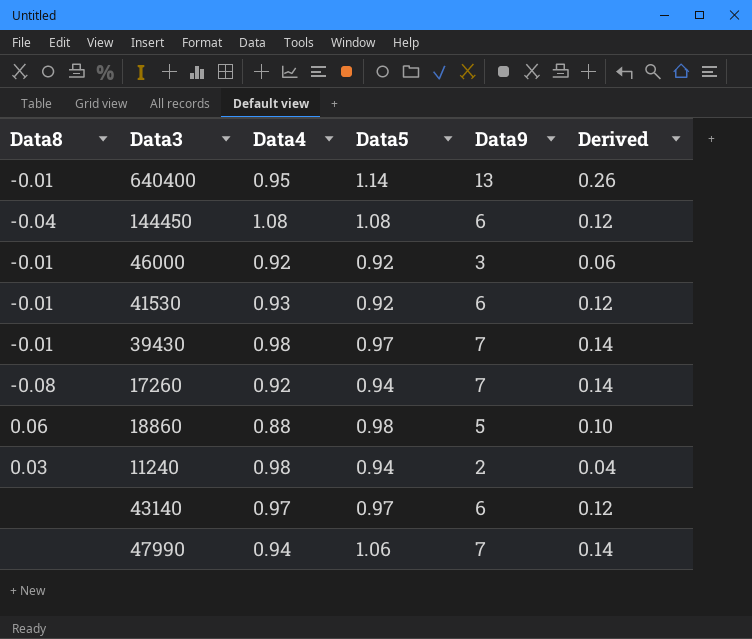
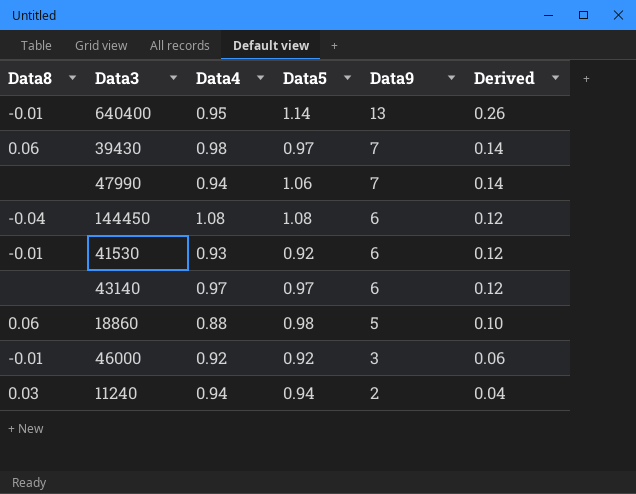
row order: none -> Data9 descending
row 17260: -0.08 | 0.92 | 0.94 | 7 | 0.14 -> none
39430 | Data8: -0.01 -> 0.06
11240 | Data4: 0.98 -> 0.94

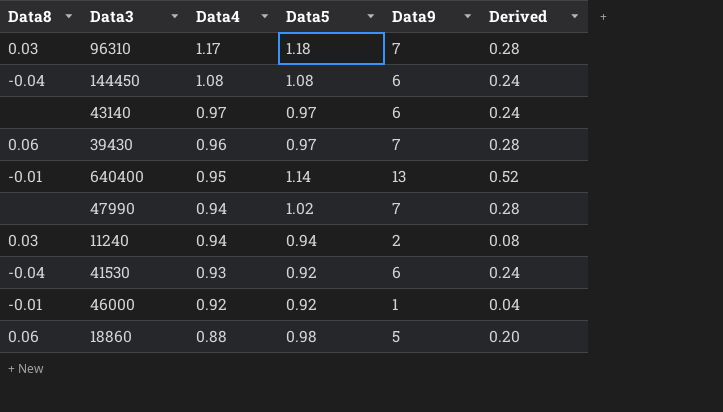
row order: Data9 descending -> Data4 descending
column Derived | formula: [Data9] * 0.02 -> [Data9] * 0.04
row 96310: none -> 0.03 | 1.17 | 1.18 | 7 | 0.28
39430 | Data4: 0.98 -> 0.96
47990 | Data5: 1.06 -> 1.02
41530 | Data8: -0.01 -> -0.04
46000 | Data9: 3 -> 1

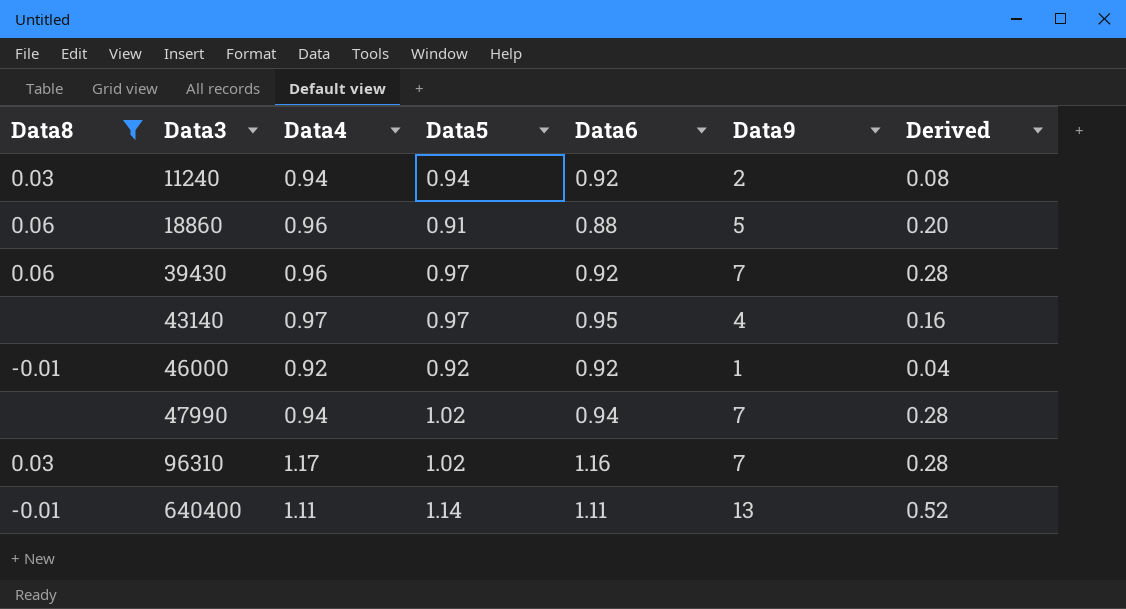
filter: none -> Data8 != -0.04
row order: Data4 descending -> Data3 ascending
column Data6 | position: none -> 5
18860 | Data4: 0.88 -> 0.96
18860 | Data5: 0.98 -> 0.91
43140 | Data9: 6 -> 4
43140 | Derived: 0.24 -> 0.16
96310 | Data5: 1.18 -> 1.02
640400 | Data4: 0.95 -> 1.11

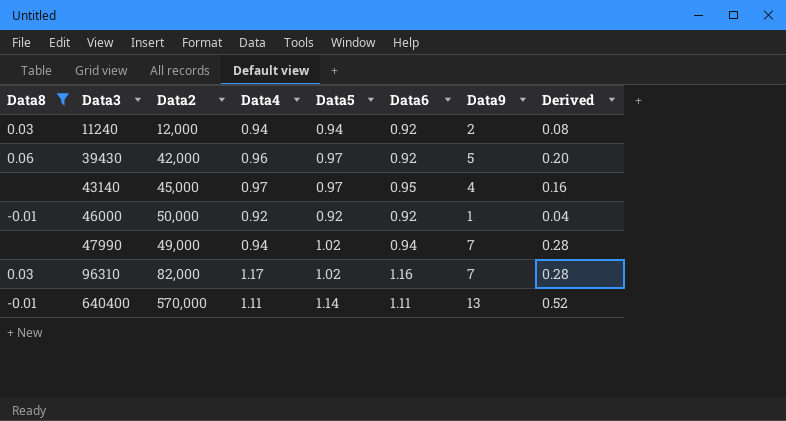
column Data2 | position: none -> 3
row 18860: 0.06 | 0.96 | 0.91 | 0.88 | 5 | 0.20 -> none
39430 | Data9: 7 -> 5
39430 | Derived: 0.28 -> 0.20

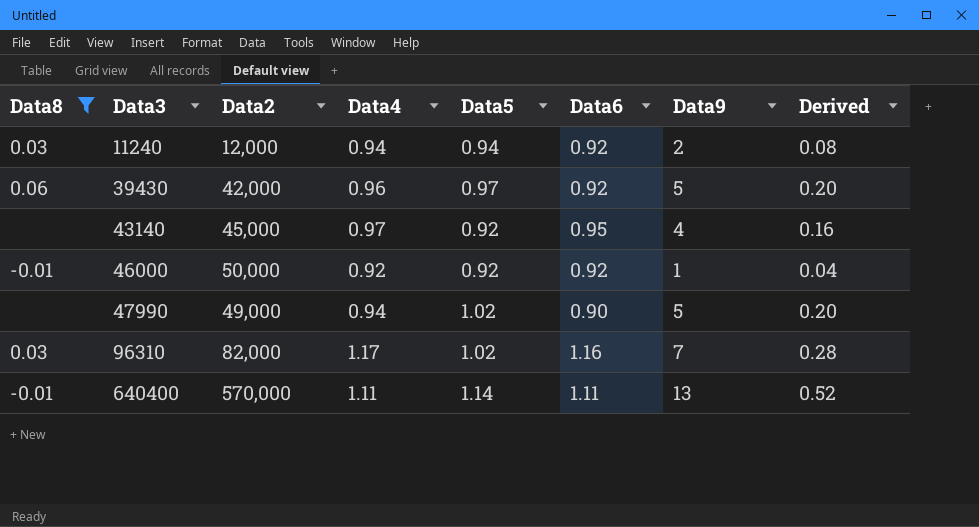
43140 | Data5: 0.97 -> 0.92
47990 | Data6: 0.94 -> 0.90
47990 | Data9: 7 -> 5
47990 | Derived: 0.28 -> 0.20

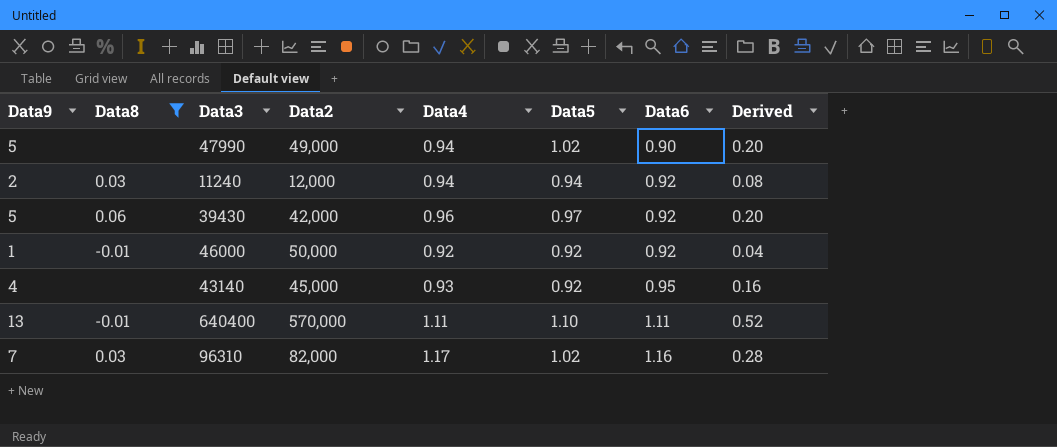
row order: Data3 ascending -> Data6 ascending
column Data9 | position: 7 -> 1
43140 | Data4: 0.97 -> 0.93
640400 | Data5: 1.14 -> 1.10

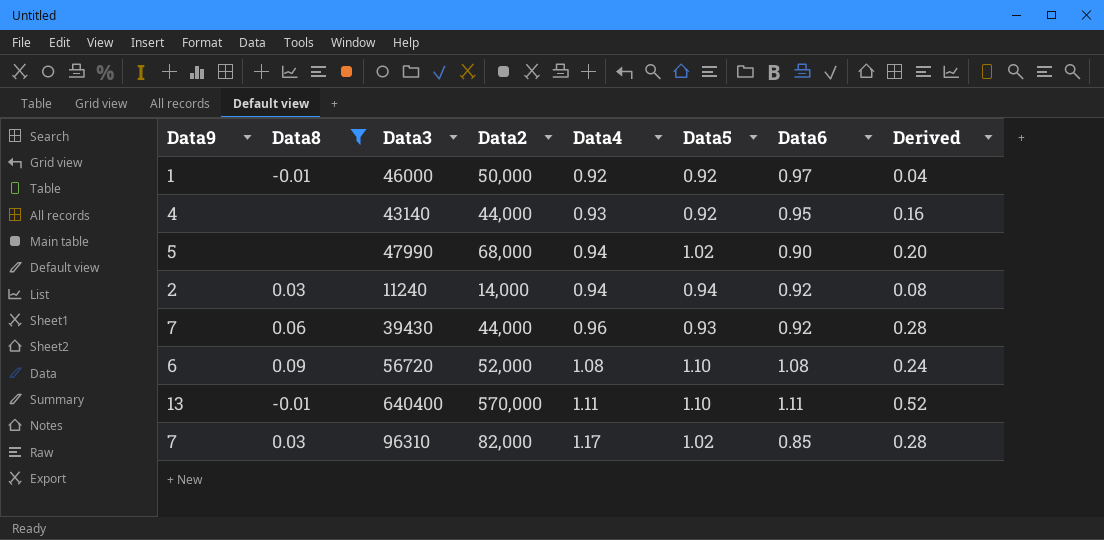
row order: Data6 ascending -> Data4 ascending
46000 | Data6: 0.92 -> 0.97
43140 | Data2: 45,000 -> 44,000
47990 | Data2: 49,000 -> 68,000
11240 | Data2: 12,000 -> 14,000
39430 | Data9: 5 -> 7
39430 | Data2: 42,000 -> 44,000
39430 | Data5: 0.97 -> 0.93
39430 | Derived: 0.20 -> 0.28
row 56720: none -> 6 | 0.09 | 52,000 | 1.08 | 1.10 | 1.08 | 0.24
96310 | Data6: 1.16 -> 0.85

